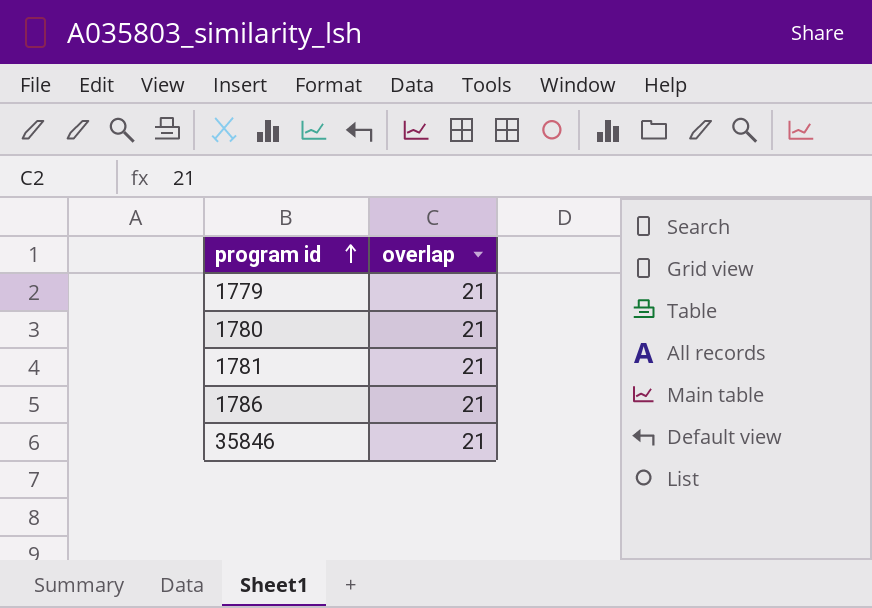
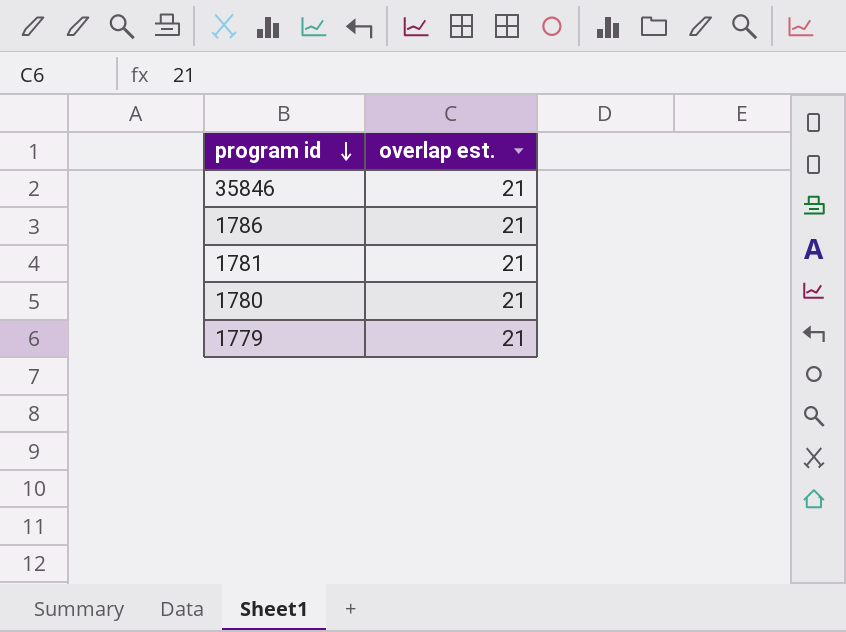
row order: program id ascending -> program id descending
column name: overlap -> overlap est.

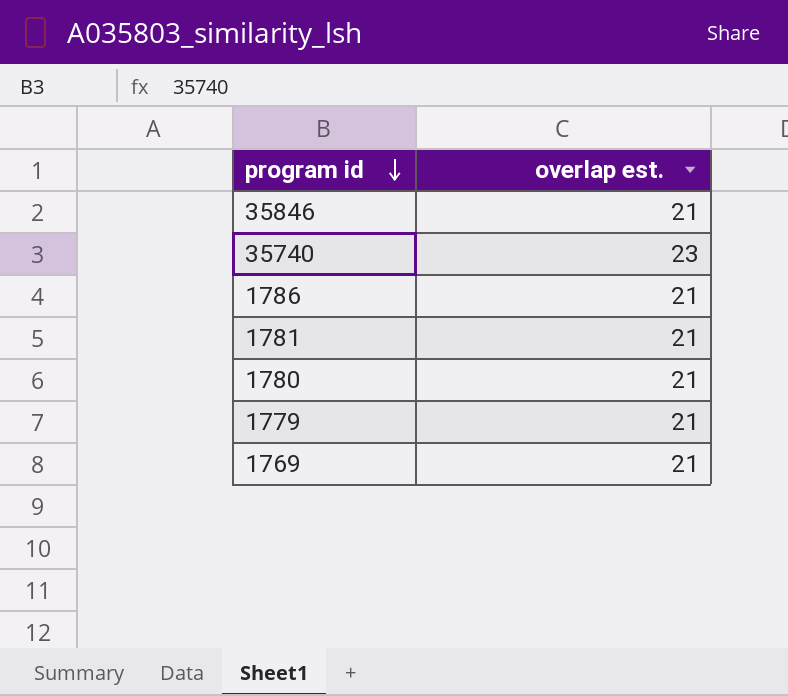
row 35740: none -> 23
row 1769: none -> 21

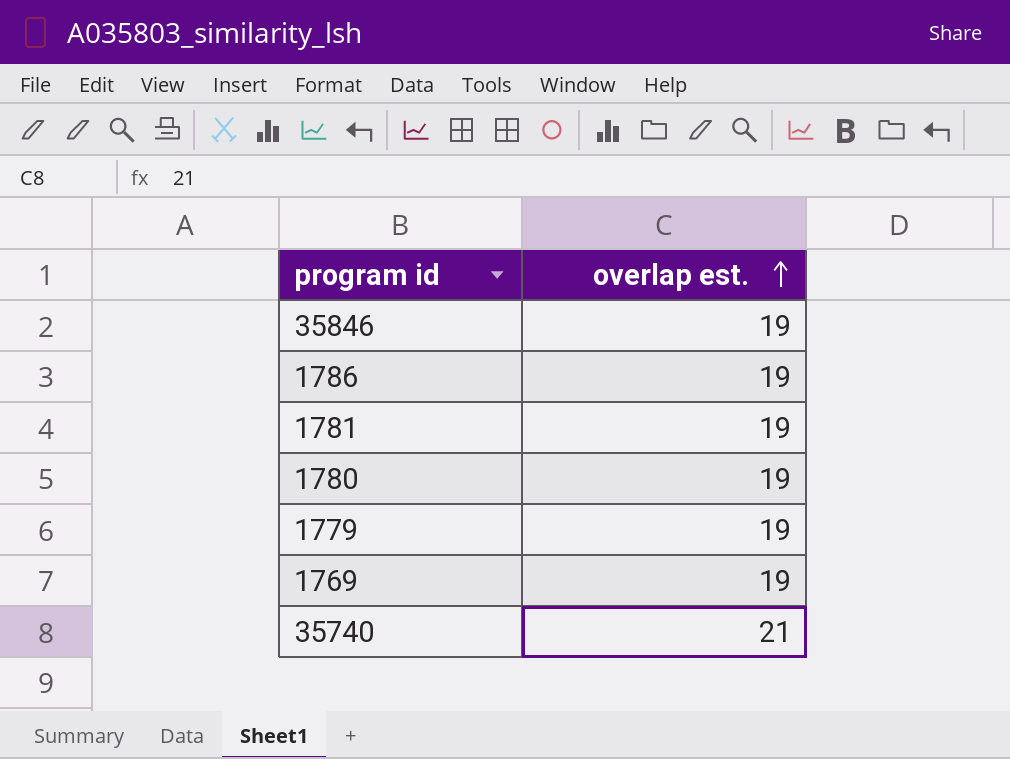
row order: program id descending -> overlap est. ascending
35846 | overlap est.: 21 -> 19
1786 | overlap est.: 21 -> 19
1781 | overlap est.: 21 -> 19
1780 | overlap est.: 21 -> 19
1779 | overlap est.: 21 -> 19
1769 | overlap est.: 21 -> 19
35740 | overlap est.: 23 -> 21

